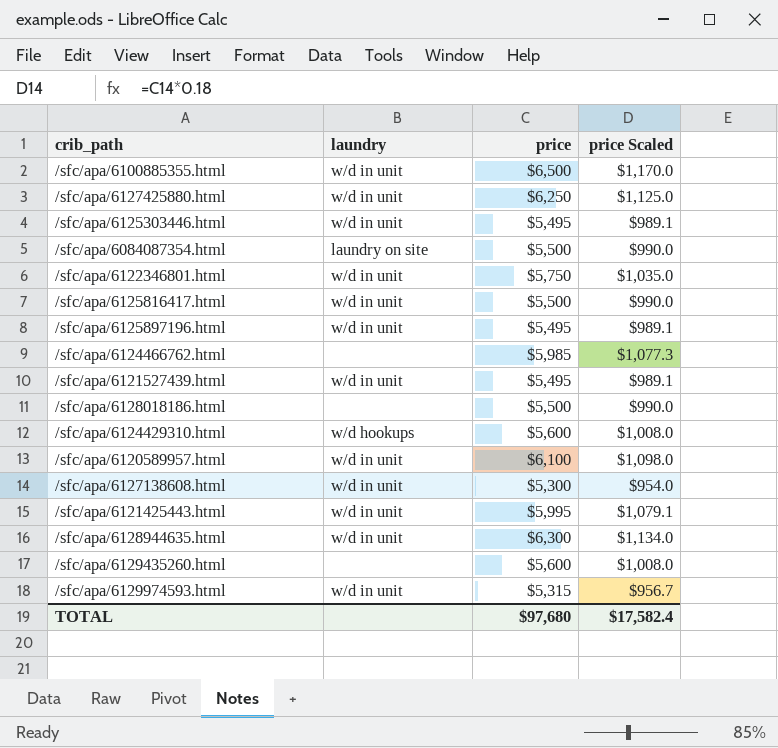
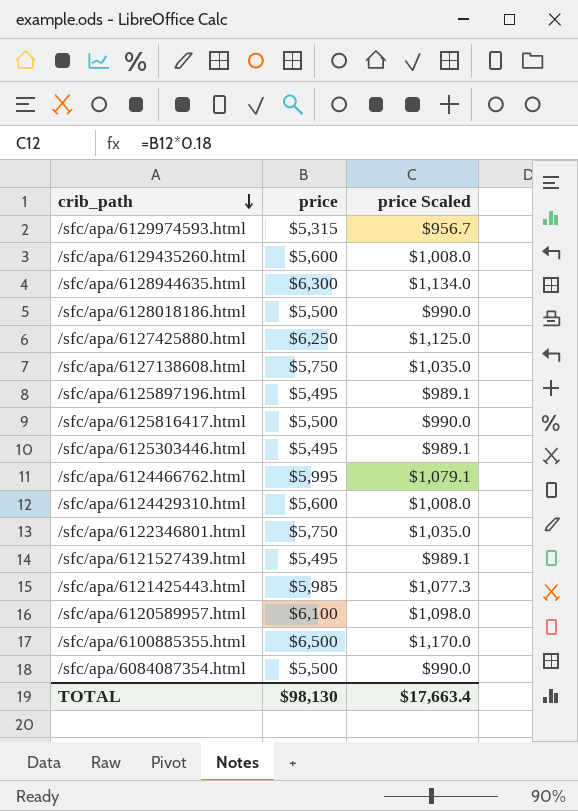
row order: none -> crib_path descending
column laundry | position: 2 -> none
/sfc/apa/6127138608.html | price: $5,300 -> $5,750
/sfc/apa/6127138608.html | price Scaled: $954.0 -> $1,035.0
/sfc/apa/6124466762.html | price: $5,985 -> $5,995
/sfc/apa/6124466762.html | price Scaled: $1,077.3 -> $1,079.1
/sfc/apa/6121425443.html | price: $5,995 -> $5,985
/sfc/apa/6121425443.html | price Scaled: $1,079.1 -> $1,077.3
TOTAL | price: $97,680 -> $98,130
TOTAL | price Scaled: $17,582.4 -> $17,663.4

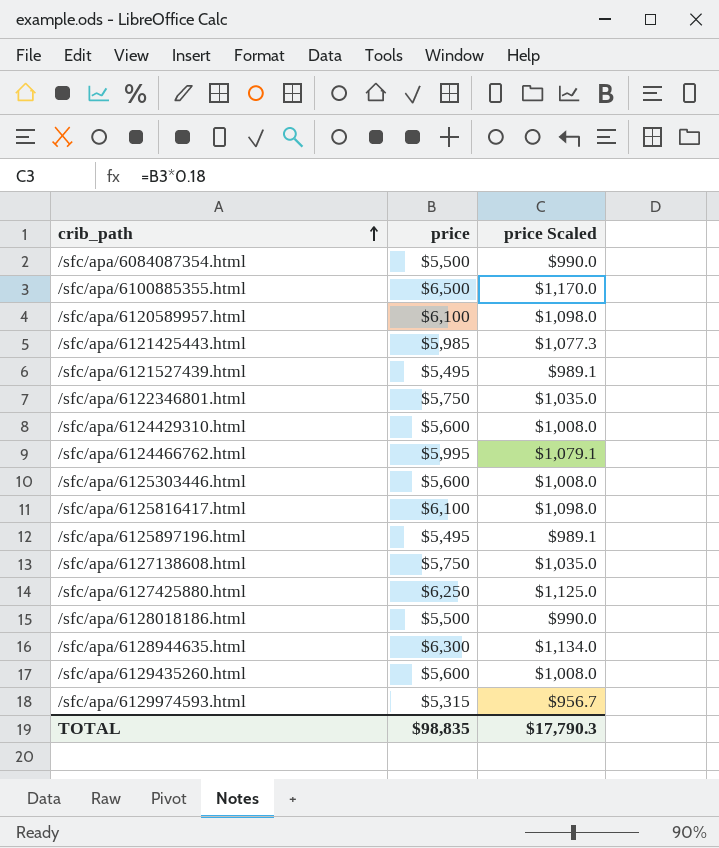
row order: crib_path descending -> crib_path ascending
/sfc/apa/6125303446.html | price: $5,495 -> $5,600
/sfc/apa/6125303446.html | price Scaled: $989.1 -> $1,008.0
/sfc/apa/6125816417.html | price: $5,500 -> $6,100
/sfc/apa/6125816417.html | price Scaled: $990.0 -> $1,098.0
TOTAL | price: $98,130 -> $98,835
TOTAL | price Scaled: $17,663.4 -> $17,790.3

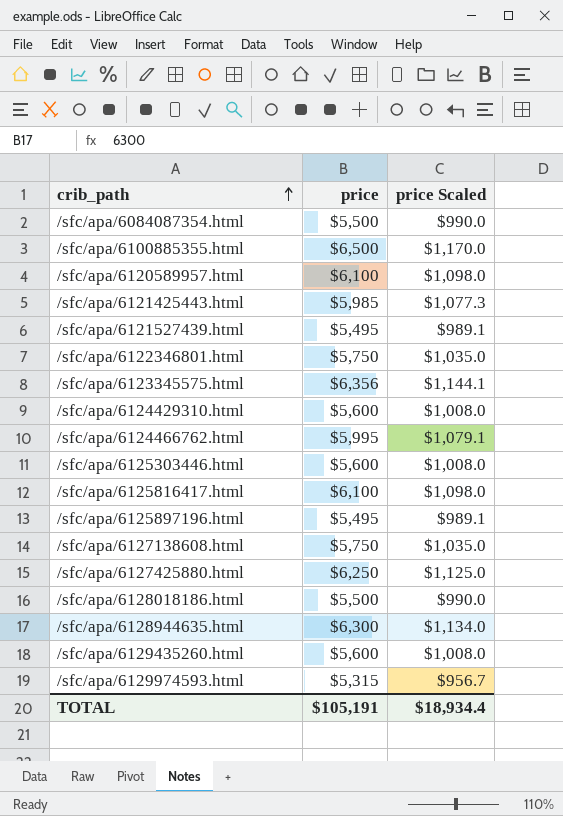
row /sfc/apa/6123345575.html: none -> $6,356 | $1,144.1
TOTAL | price: $98,835 -> $105,191
TOTAL | price Scaled: $17,790.3 -> $18,934.4

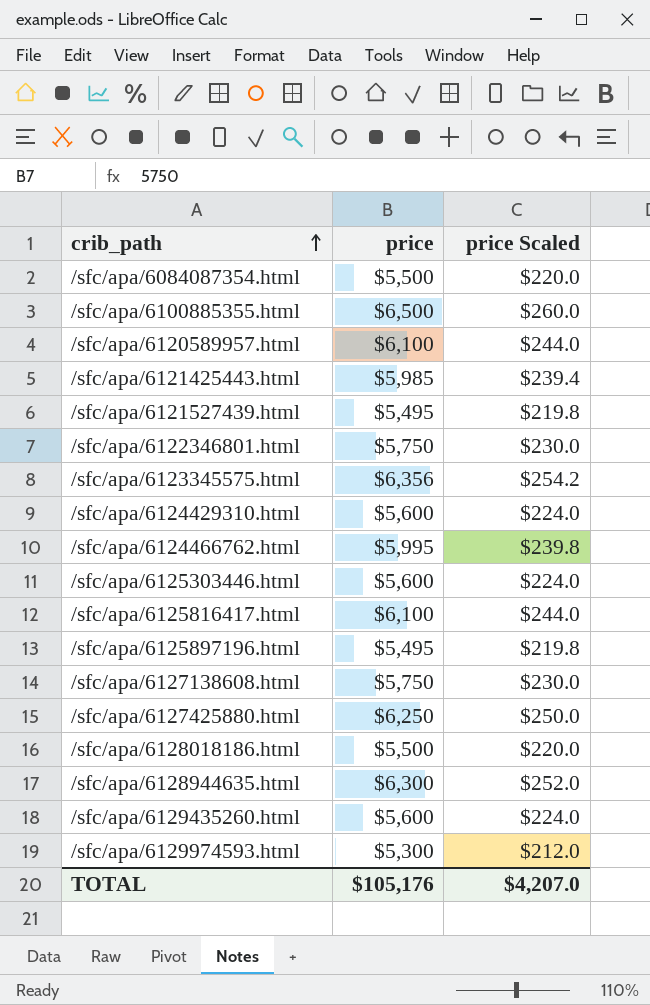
column price Scaled | formula: [price] * 0.18 -> [price] * 0.04
/sfc/apa/6129974593.html | price: $5,315 -> $5,300
TOTAL | price: $105,191 -> $105,176
TOTAL | price Scaled: $18,934.4 -> $4,207.0

